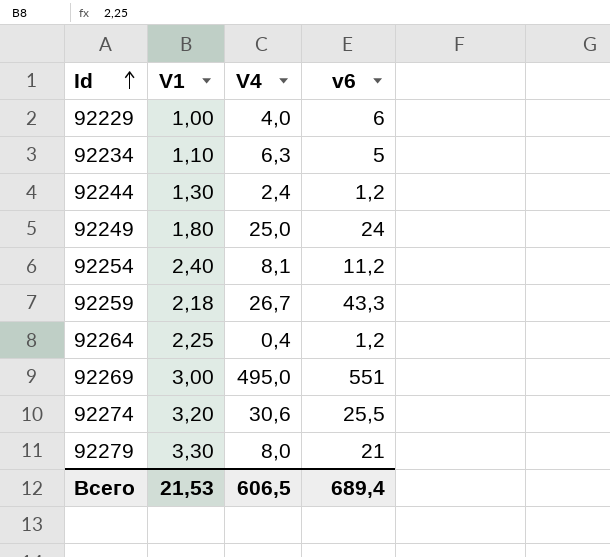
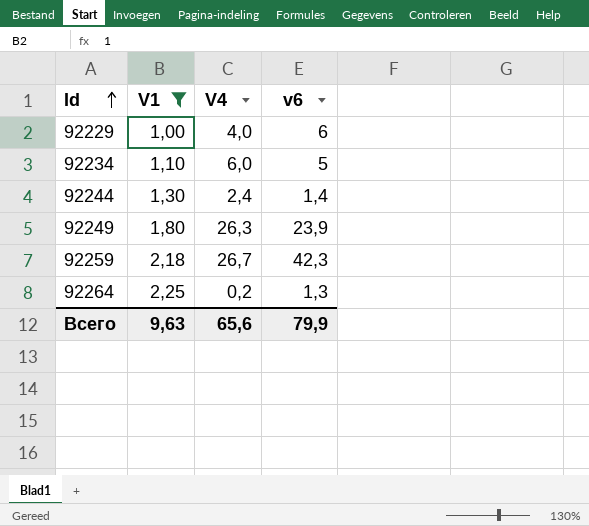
filter: none -> V1 <= 2,25
92234 | V4: 6,3 -> 6,0
92244 | v6: 1,2 -> 1,4
92249 | V4: 25,0 -> 26,3
92249 | v6: 24 -> 23,9
92259 | v6: 43,3 -> 42,3
92264 | V4: 0,4 -> 0,2
92264 | v6: 1,2 -> 1,3
Всего | V1: 21,53 -> 9,63
Всего | V4: 606,5 -> 65,6
Всего | v6: 689,4 -> 79,9

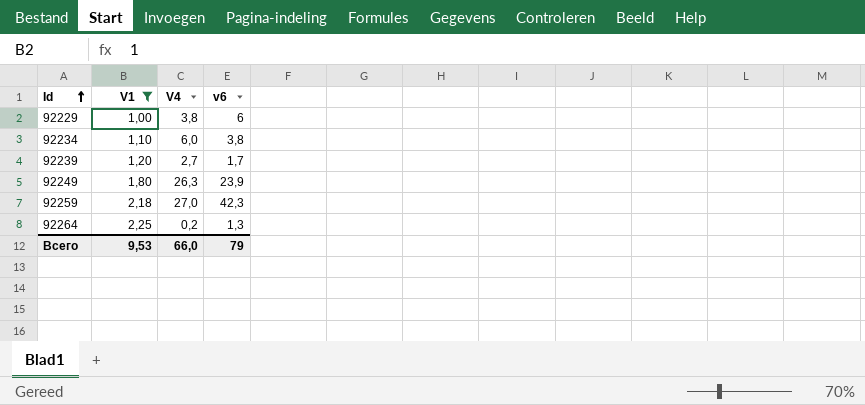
row 92244: 1,30 | 2,4 | 1,4 -> none
92229 | V4: 4,0 -> 3,8
92234 | v6: 5 -> 3,8
row 92239: none -> 1,20 | 2,7 | 1,7
92259 | V4: 26,7 -> 27,0
Всего | V1: 9,63 -> 9,53
Всего | V4: 65,6 -> 66,0
Всего | v6: 79,9 -> 79

